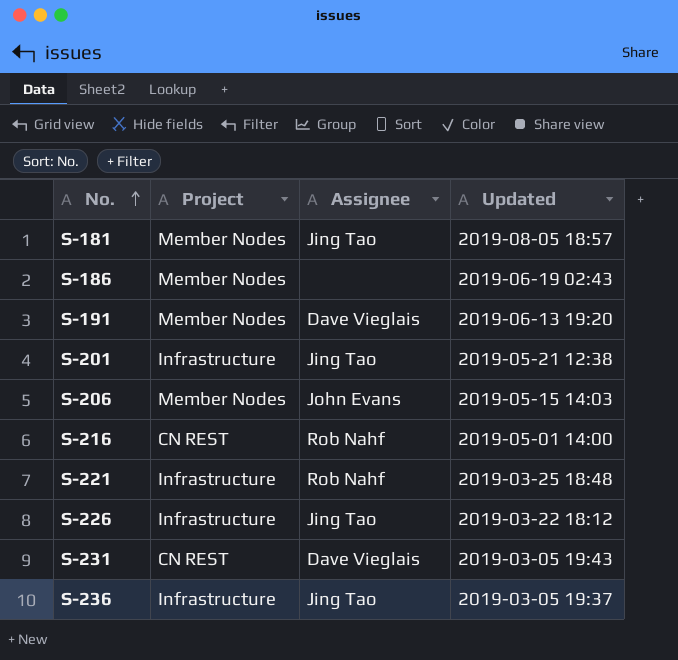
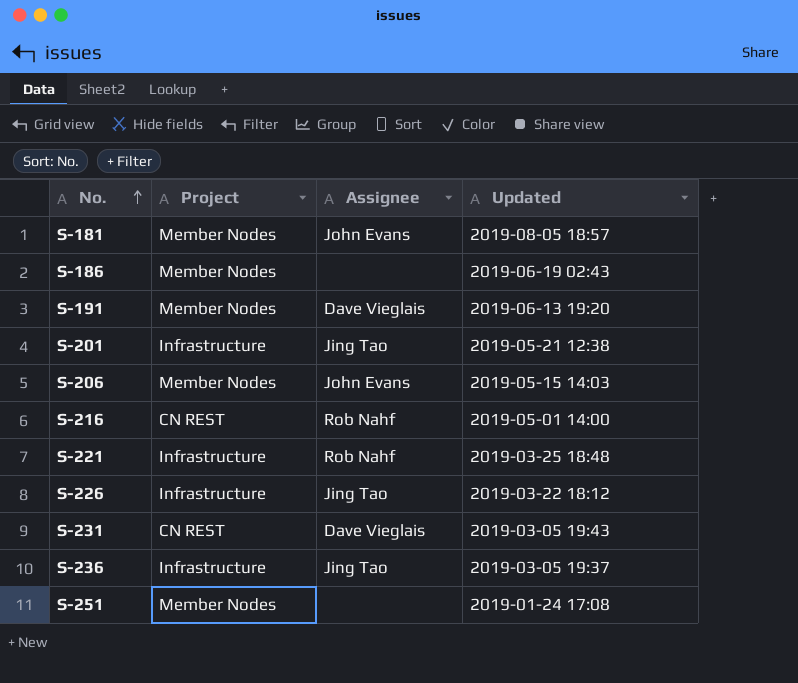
S-181 | Assignee: Jing Tao -> John Evans
row S-251: none -> Member Nodes | none | 2019-01-24 17:08

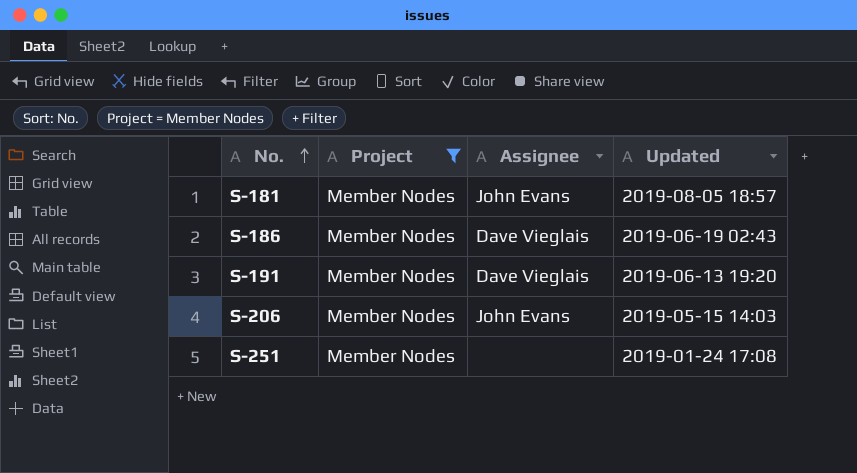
filter: none -> Project = Member Nodes
S-186 | Assignee: none -> Dave Vieglais

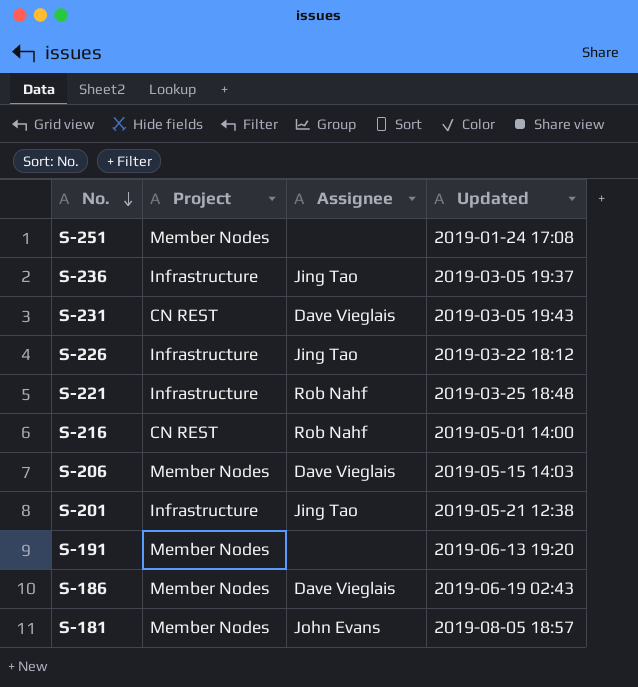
filter: Project = Member Nodes -> none
row order: No. ascending -> No. descending
S-206 | Assignee: John Evans -> Dave Vieglais
S-191 | Assignee: Dave Vieglais -> none

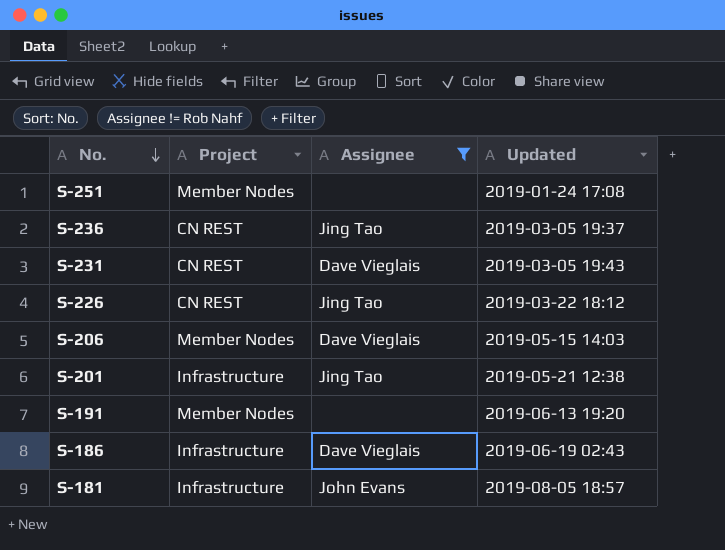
filter: none -> Assignee != Rob Nahf
S-236 | Project: Infrastructure -> CN REST
S-226 | Project: Infrastructure -> CN REST
S-186 | Project: Member Nodes -> Infrastructure
S-181 | Project: Member Nodes -> Infrastructure

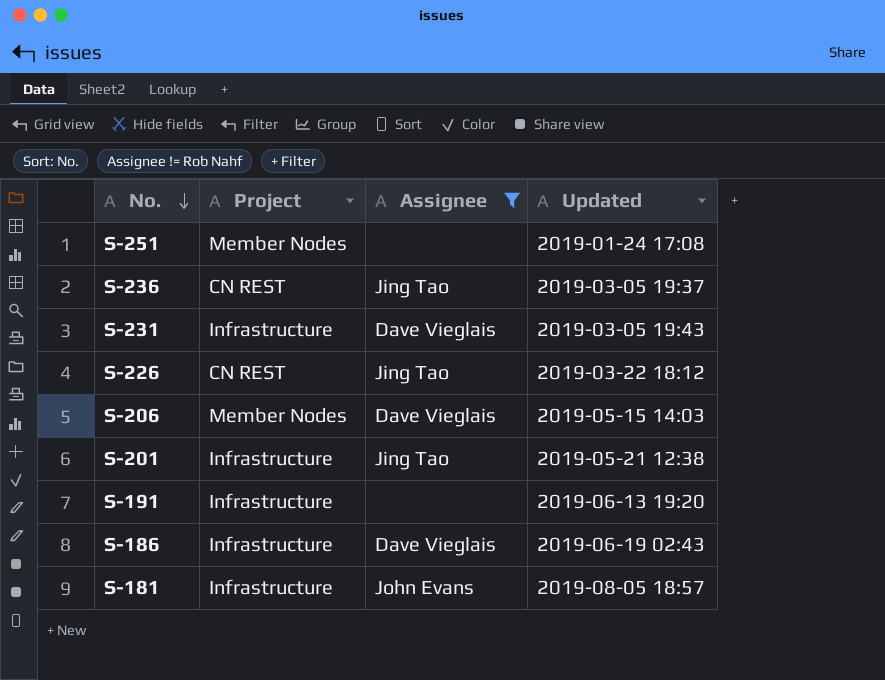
S-231 | Project: CN REST -> Infrastructure
S-191 | Project: Member Nodes -> Infrastructure

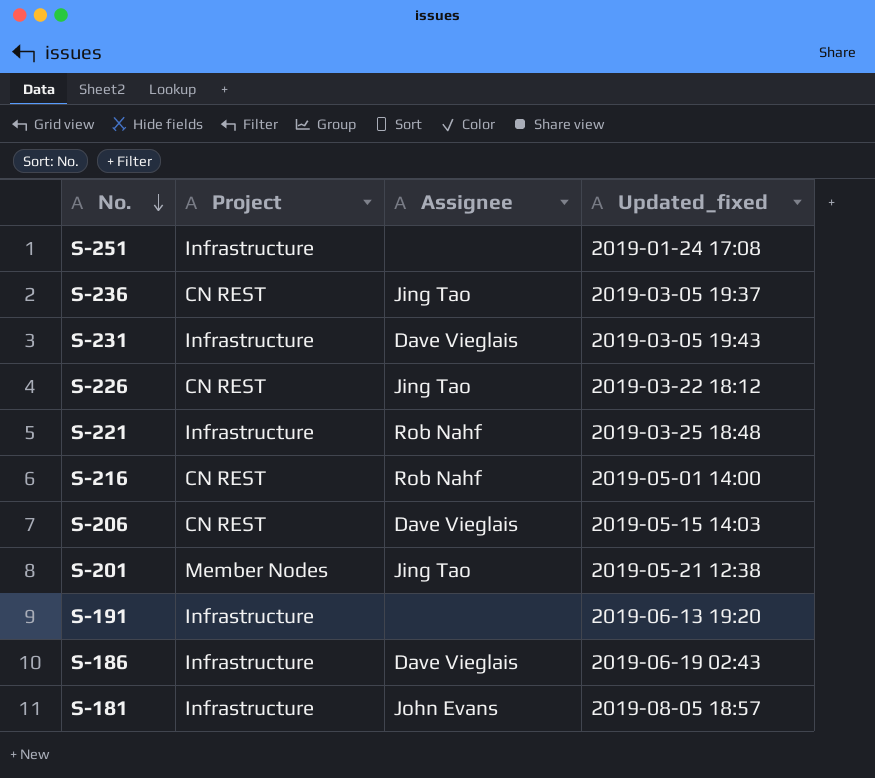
filter: Assignee != Rob Nahf -> none
column name: Updated -> Updated_fixed
S-251 | Project: Member Nodes -> Infrastructure
S-206 | Project: Member Nodes -> CN REST
S-201 | Project: Infrastructure -> Member Nodes

